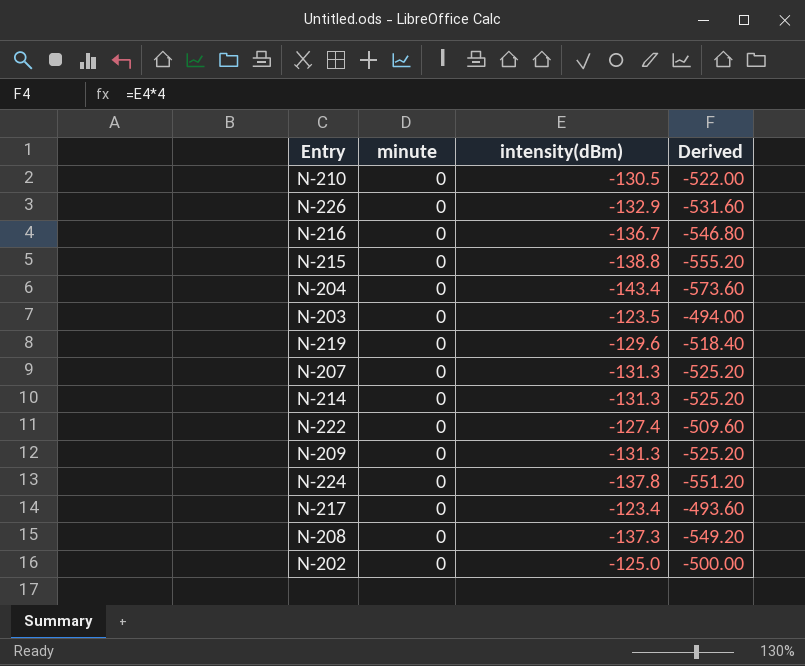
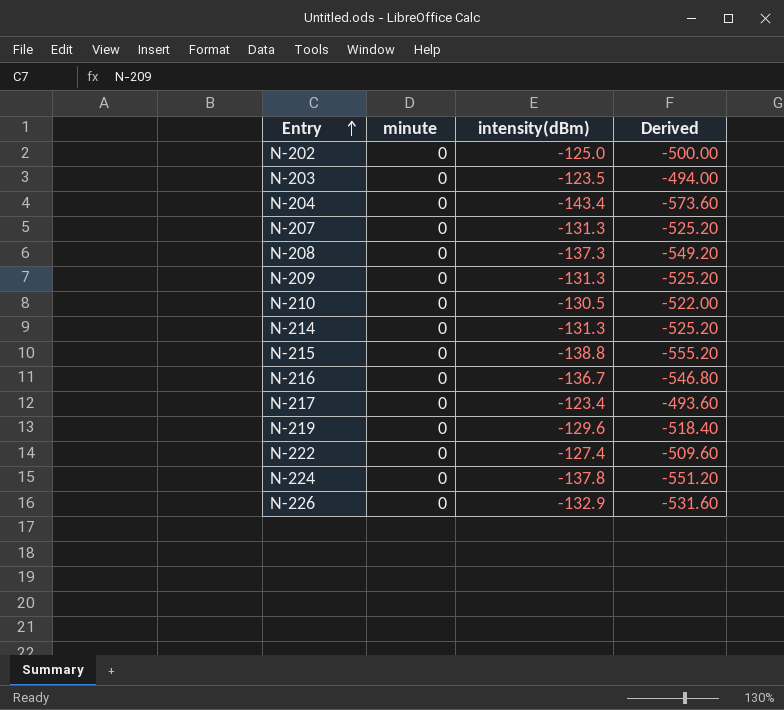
row order: none -> Entry ascending

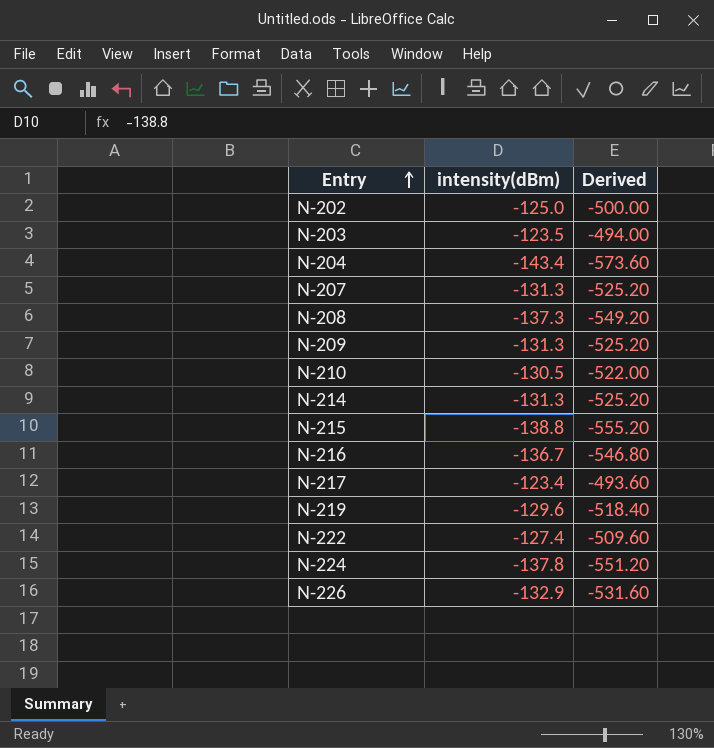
column minute | position: 2 -> none

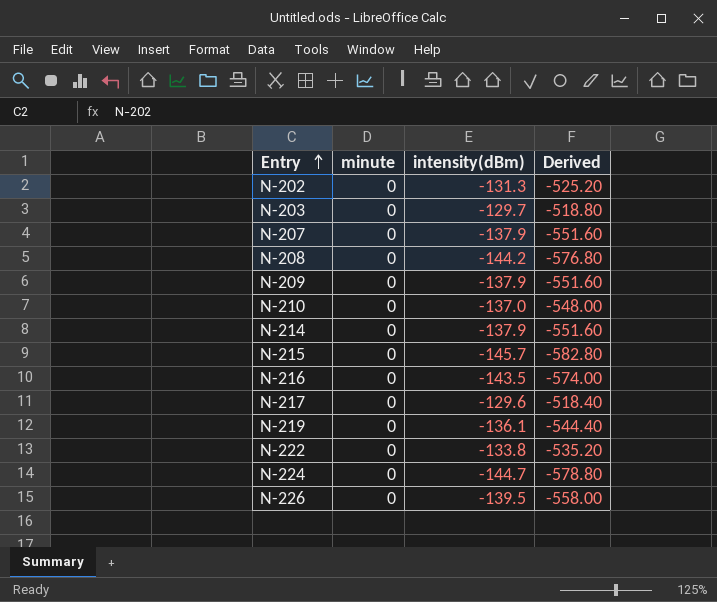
column minute | position: none -> 2
row N-204: -143.4 | -573.60 -> none
N-202 | intensity(dBm): -125.0 -> -131.3
N-202 | Derived: -500.00 -> -525.20
N-203 | intensity(dBm): -123.5 -> -129.7
N-203 | Derived: -494.00 -> -518.80
N-207 | intensity(dBm): -131.3 -> -137.9
N-207 | Derived: -525.20 -> -551.60
N-208 | intensity(dBm): -137.3 -> -144.2
N-208 | Derived: -549.20 -> -576.80
N-209 | intensity(dBm): -131.3 -> -137.9
N-209 | Derived: -525.20 -> -551.60
N-210 | intensity(dBm): -130.5 -> -137.0
N-210 | Derived: -522.00 -> -548.00
N-214 | intensity(dBm): -131.3 -> -137.9
N-214 | Derived: -525.20 -> -551.60
N-215 | intensity(dBm): -138.8 -> -145.7
N-215 | Derived: -555.20 -> -582.80
N-216 | intensity(dBm): -136.7 -> -143.5
N-216 | Derived: -546.80 -> -574.00
N-217 | intensity(dBm): -123.4 -> -129.6
N-217 | Derived: -493.60 -> -518.40
N-219 | intensity(dBm): -129.6 -> -136.1
N-219 | Derived: -518.40 -> -544.40
N-222 | intensity(dBm): -127.4 -> -133.8
N-222 | Derived: -509.60 -> -535.20
N-224 | intensity(dBm): -137.8 -> -144.7
N-224 | Derived: -551.20 -> -578.80
N-226 | intensity(dBm): -132.9 -> -139.5
N-226 | Derived: -531.60 -> -558.00

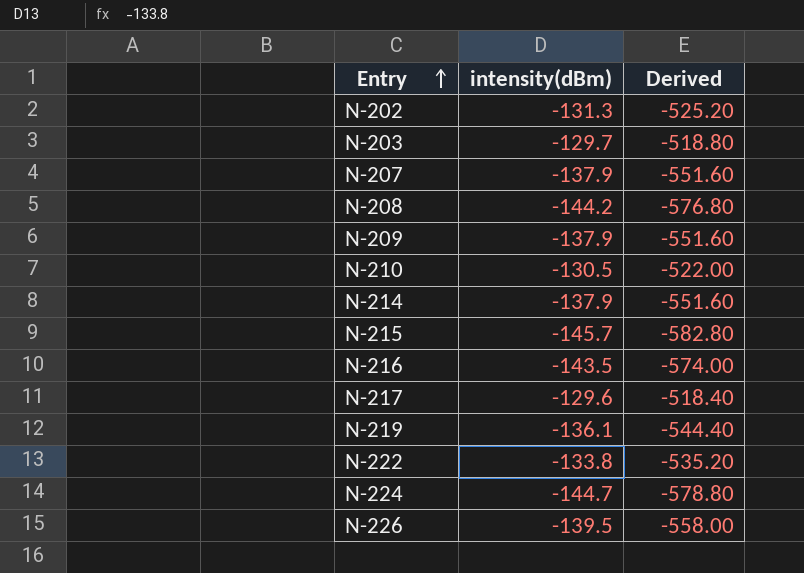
column minute | position: 2 -> none
N-210 | intensity(dBm): -137.0 -> -130.5
N-210 | Derived: -548.00 -> -522.00

